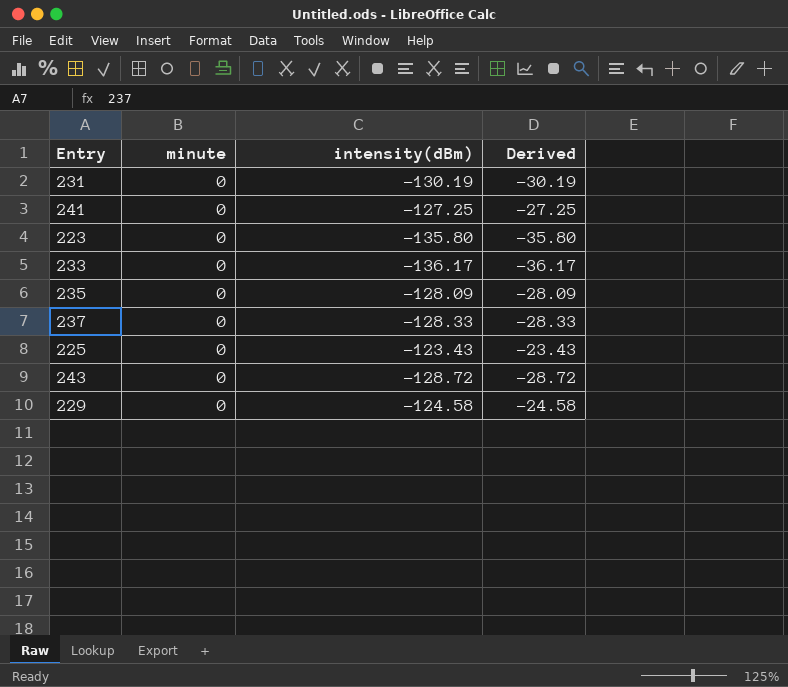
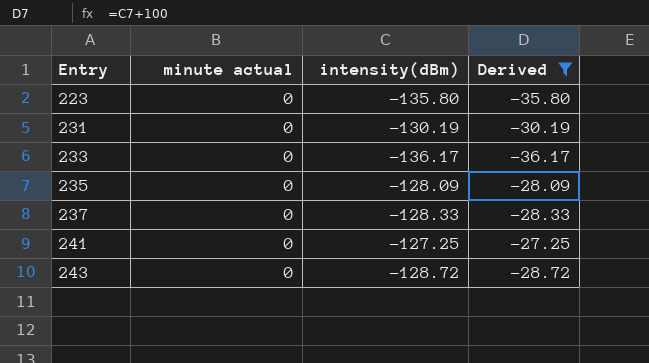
filter: none -> Derived <= -27.25
row order: none -> Entry ascending
column name: minute -> minute actual

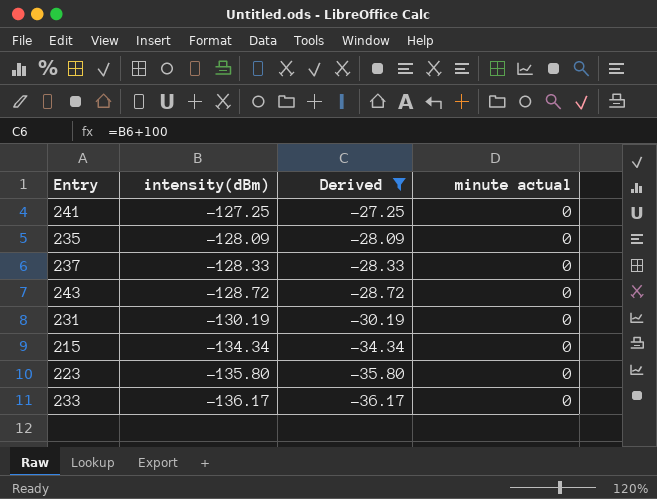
row order: Entry ascending -> intensity(dBm) descending
column minute actual | position: 2 -> 4
row 215: none -> -134.34 | -34.34 | 0

